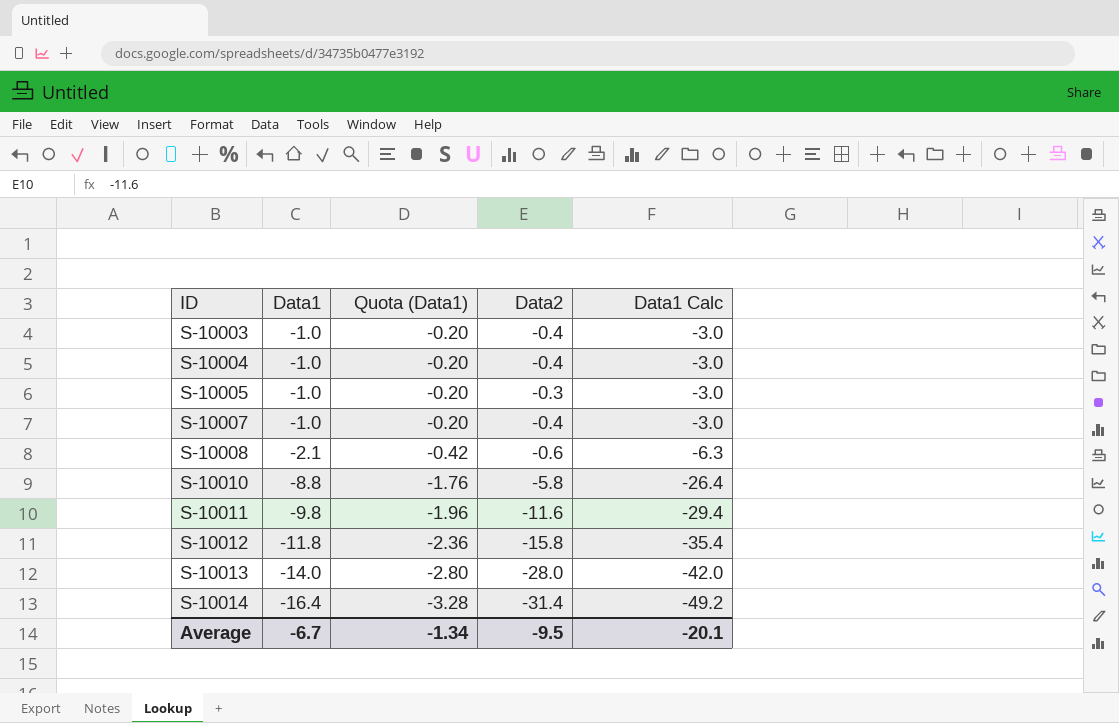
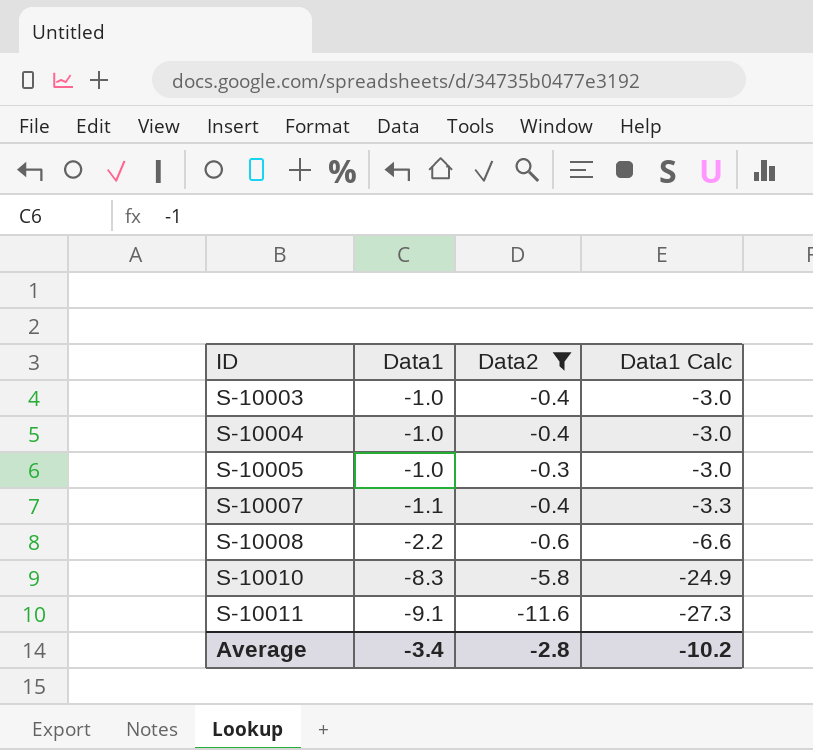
filter: none -> Data2 >= -11.6
column Quota (Data1) | formula: [Data1] * 0.2 -> none
S-10007 | Data1: -1.0 -> -1.1
S-10007 | Data1 Calc: -3.0 -> -3.3
S-10008 | Data1: -2.1 -> -2.2
S-10008 | Data1 Calc: -6.3 -> -6.6
S-10010 | Data1: -8.8 -> -8.3
S-10010 | Data1 Calc: -26.4 -> -24.9
S-10011 | Data1: -9.8 -> -9.1
S-10011 | Data1 Calc: -29.4 -> -27.3
Average | Data1: -6.7 -> -3.4
Average | Data2: -9.5 -> -2.8
Average | Data1 Calc: -20.1 -> -10.2

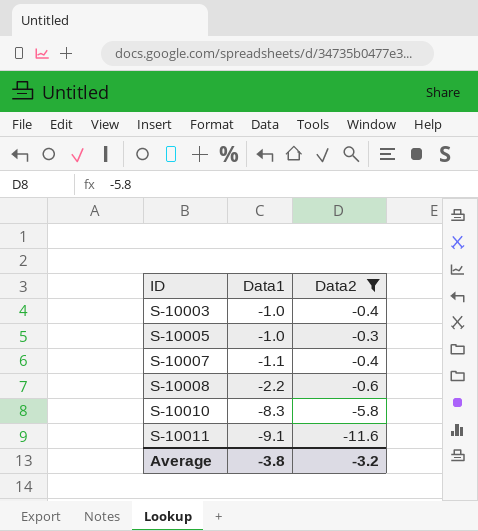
column Data1 Calc | formula: [Data1] * 3 -> none
row S-10004: -1.0 | -0.4 | -3.0 -> none
Average | Data1: -3.4 -> -3.8
Average | Data2: -2.8 -> -3.2

